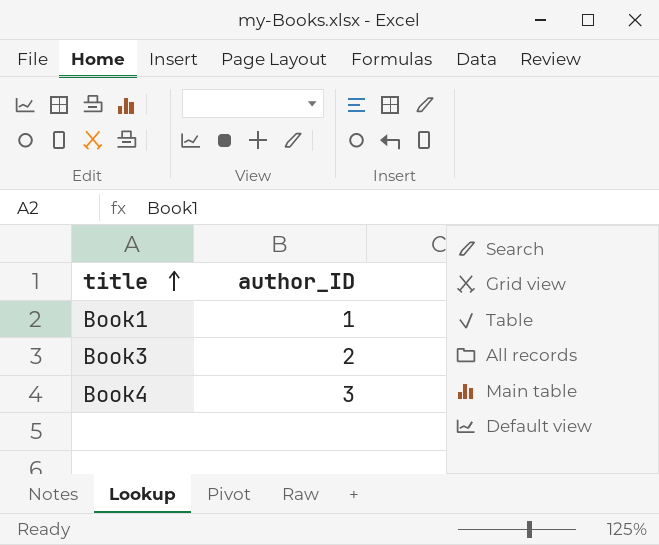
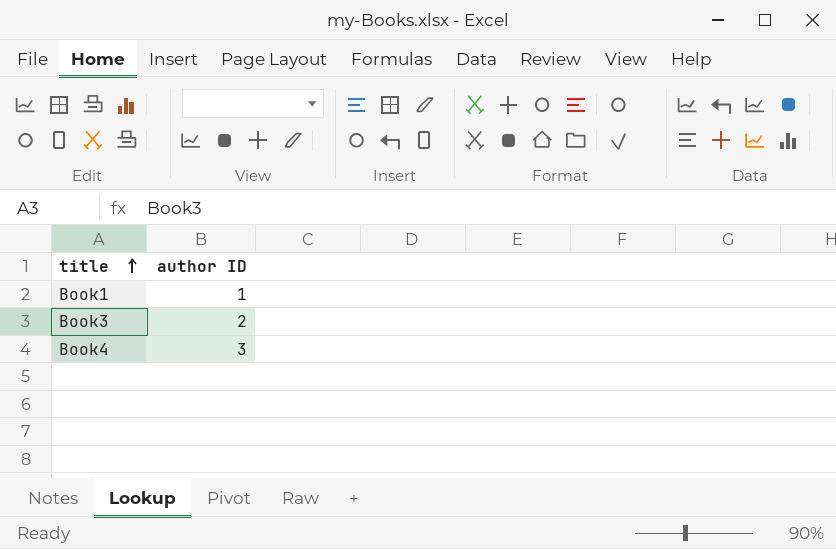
column name: author_ID -> author ID

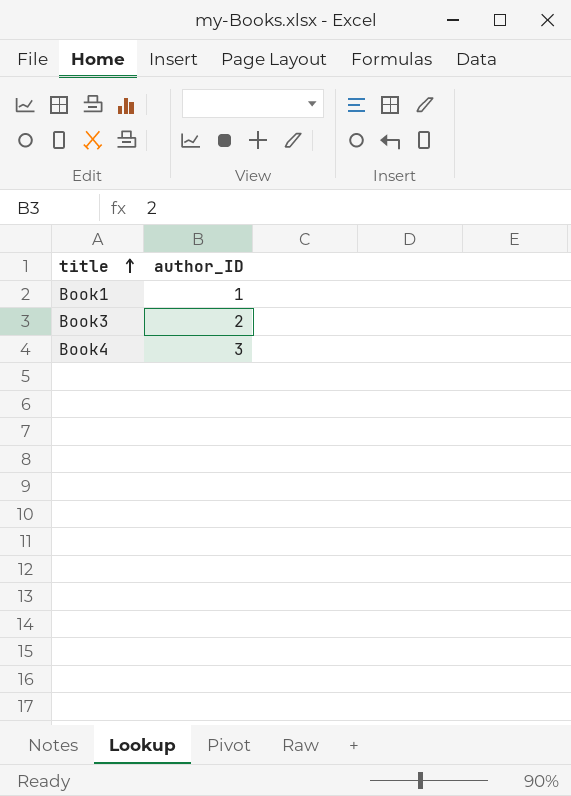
column name: author ID -> author_ID

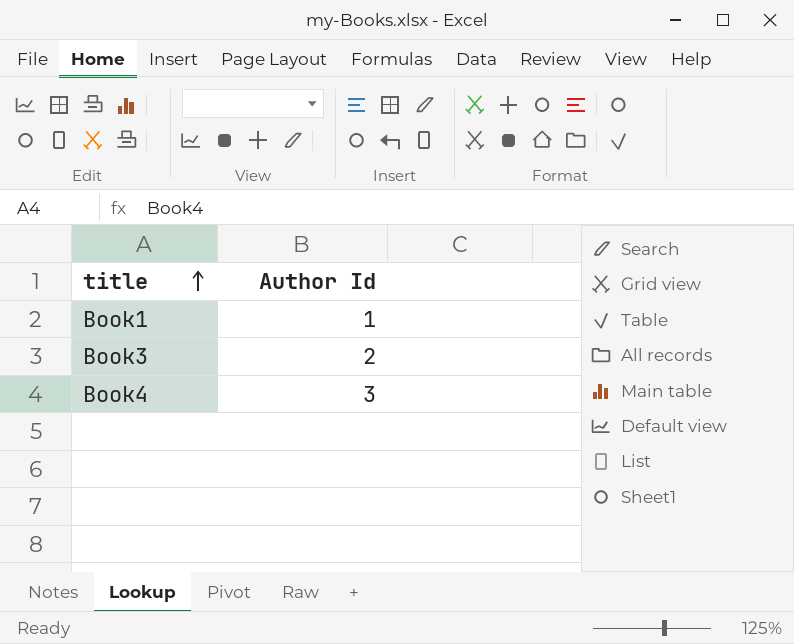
column name: author_ID -> Author Id

